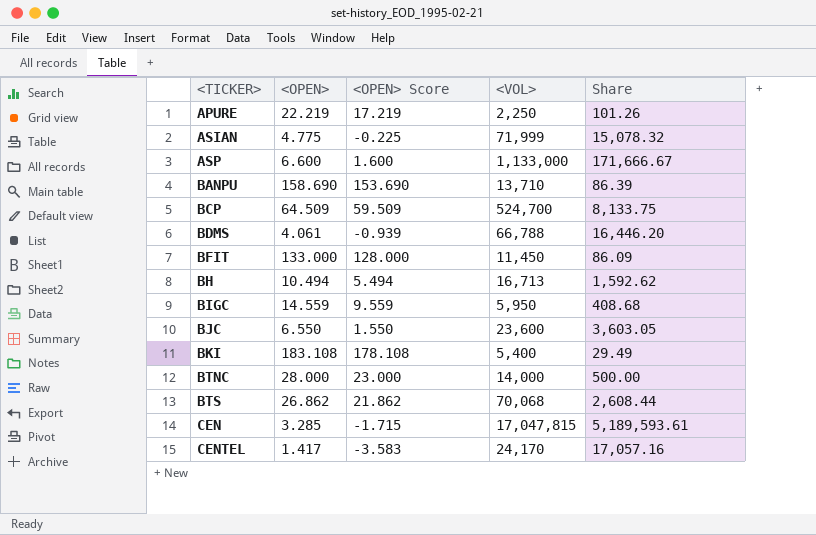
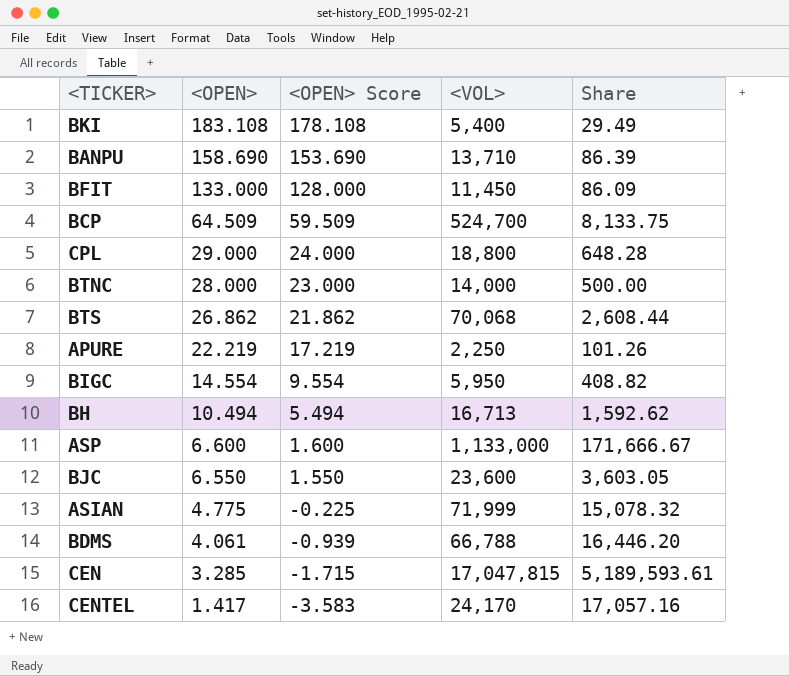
row order: <TICKER> ascending -> <OPEN> descending
row CPL: none -> 29.000 | 24.000 | 18,800 | 648.28
BIGC | <OPEN>: 14.559 -> 14.554
BIGC | <OPEN> Score: 9.559 -> 9.554
BIGC | Share: 408.68 -> 408.82

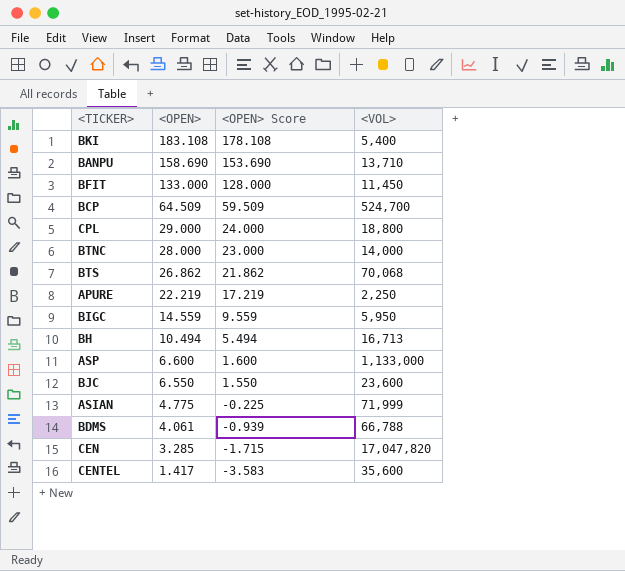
column Share | formula: [<VOL>] / [<OPEN>] -> none
BIGC | <OPEN>: 14.554 -> 14.559
BIGC | <OPEN> Score: 9.554 -> 9.559
CEN | <VOL>: 17,047,815 -> 17,047,820
CENTEL | <VOL>: 24,170 -> 35,600

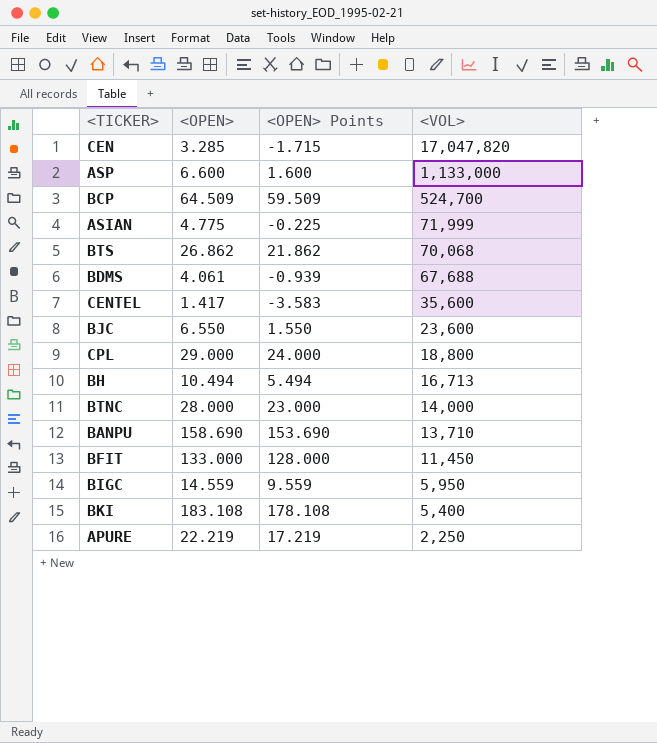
row order: <OPEN> descending -> <VOL> descending
column name: <OPEN> Score -> <OPEN> Points
BDMS | <VOL>: 66,788 -> 67,688

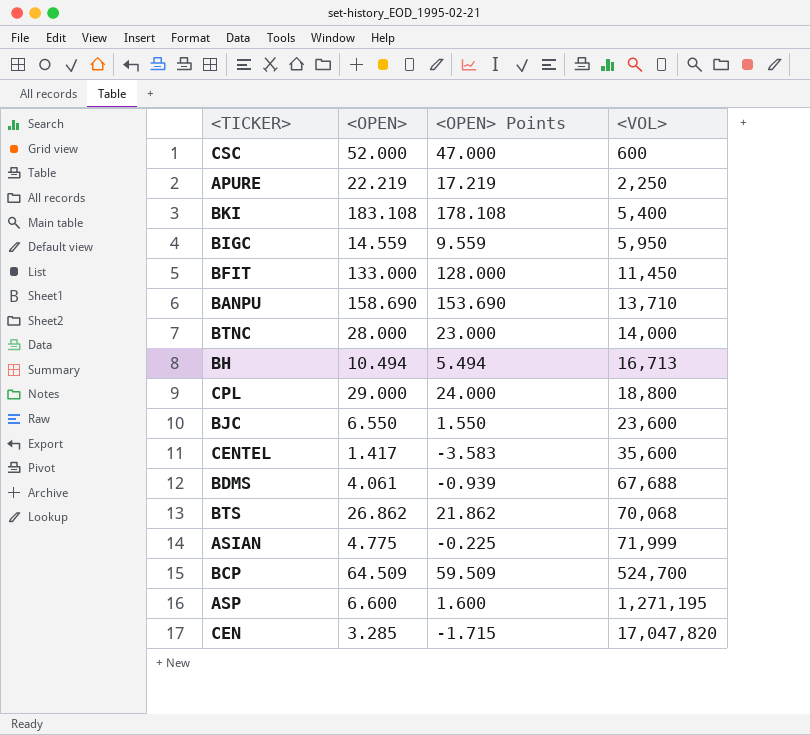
row order: <VOL> descending -> <VOL> ascending
row CSC: none -> 52.000 | 47.000 | 600
ASP | <VOL>: 1,133,000 -> 1,271,195

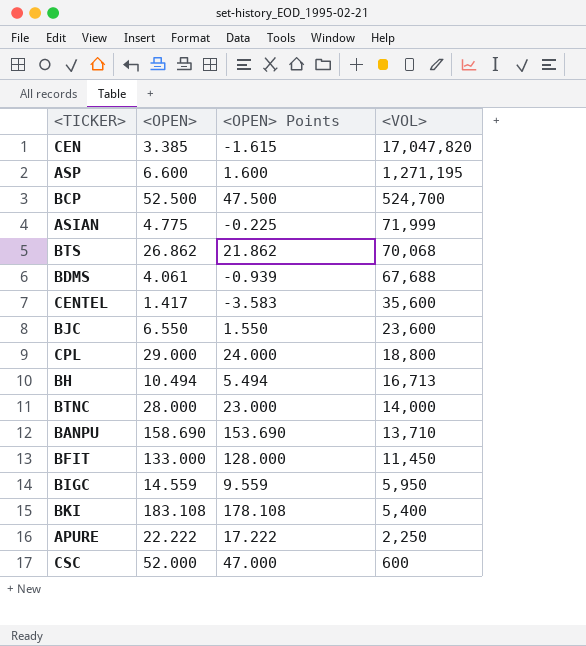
row order: <VOL> ascending -> <VOL> descending
CEN | <OPEN>: 3.285 -> 3.385
CEN | <OPEN> Points: -1.715 -> -1.615
BCP | <OPEN>: 64.509 -> 52.500
BCP | <OPEN> Points: 59.509 -> 47.500
APURE | <OPEN>: 22.219 -> 22.222
APURE | <OPEN> Points: 17.219 -> 17.222

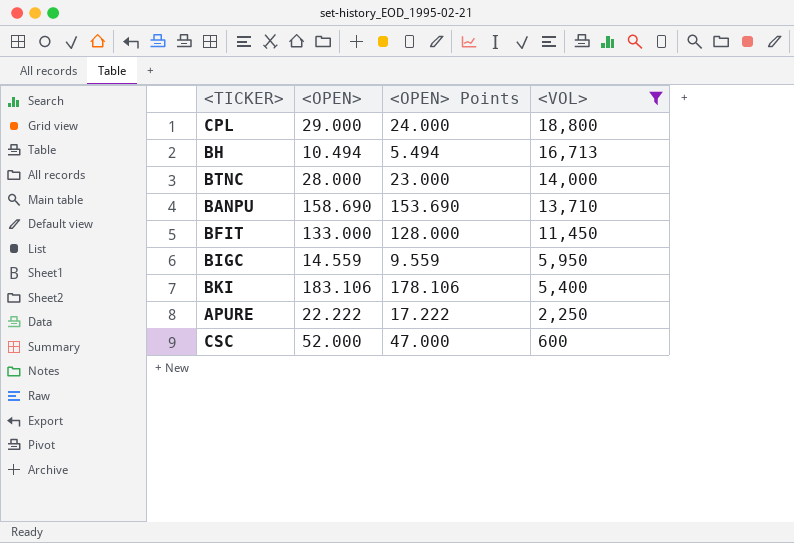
filter: none -> <VOL> <= 18,800
BKI | <OPEN>: 183.108 -> 183.106
BKI | <OPEN> Points: 178.108 -> 178.106

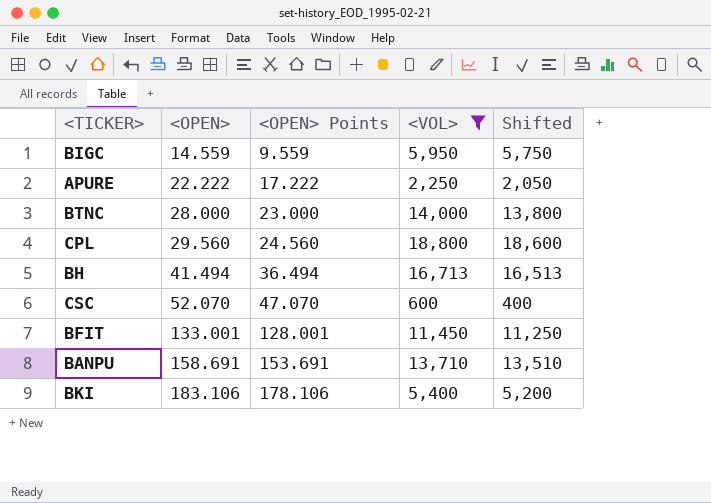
row order: <VOL> descending -> <OPEN> ascending
column Shifted | formula: none -> [<VOL>] - 200
CPL | <OPEN>: 29.000 -> 29.560
CPL | <OPEN> Points: 24.000 -> 24.560
BH | <OPEN>: 10.494 -> 41.494
BH | <OPEN> Points: 5.494 -> 36.494
CSC | <OPEN>: 52.000 -> 52.070
CSC | <OPEN> Points: 47.000 -> 47.070
BFIT | <OPEN>: 133.000 -> 133.001
BFIT | <OPEN> Points: 128.000 -> 128.001
BANPU | <OPEN>: 158.690 -> 158.691
BANPU | <OPEN> Points: 153.690 -> 153.691

